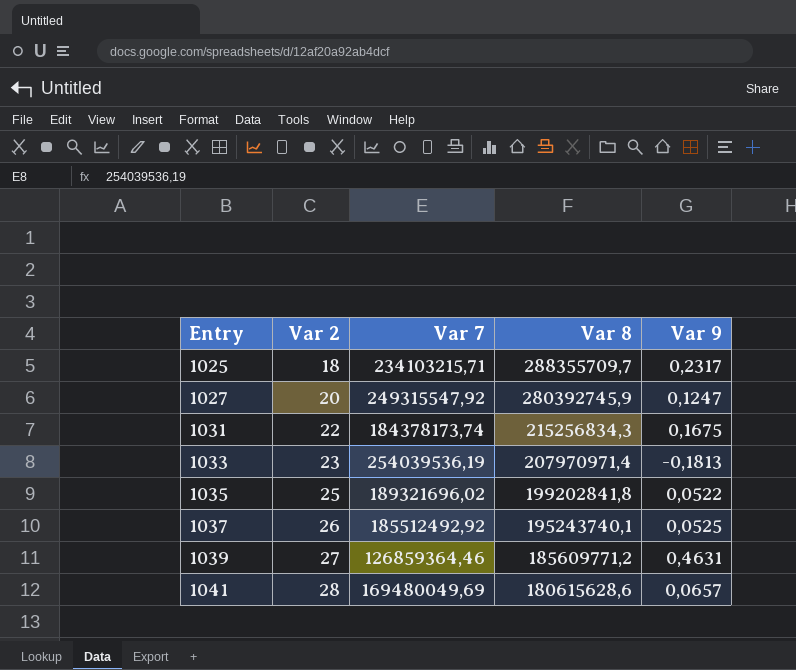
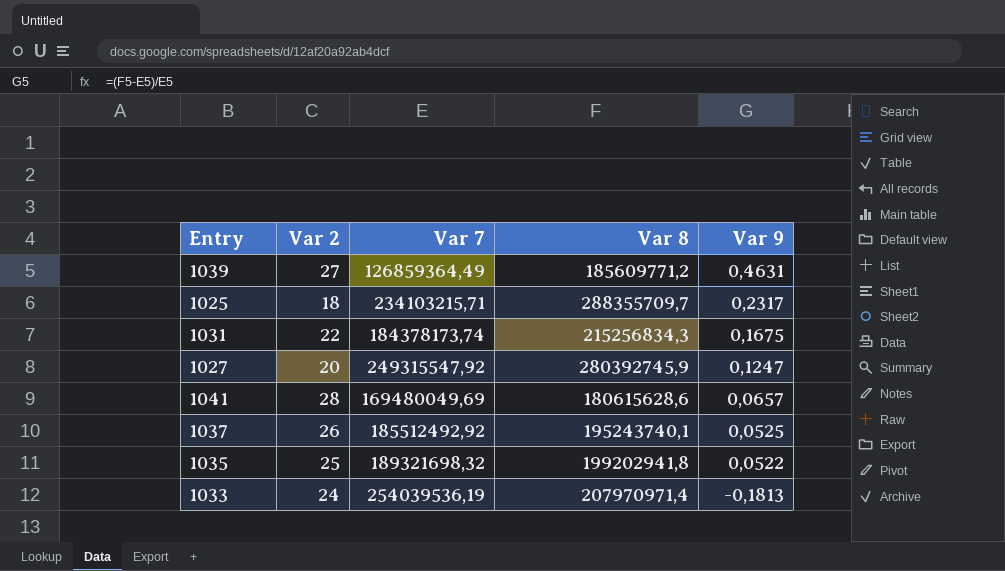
row order: Entry ascending -> Var 9 descending
1039 | Var 7: 126859364,46 -> 126859364,49
1035 | Var 7: 189321696,02 -> 189321698,32
1035 | Var 8: 199202841,8 -> 199202941,8
1033 | Var 2: 23 -> 24

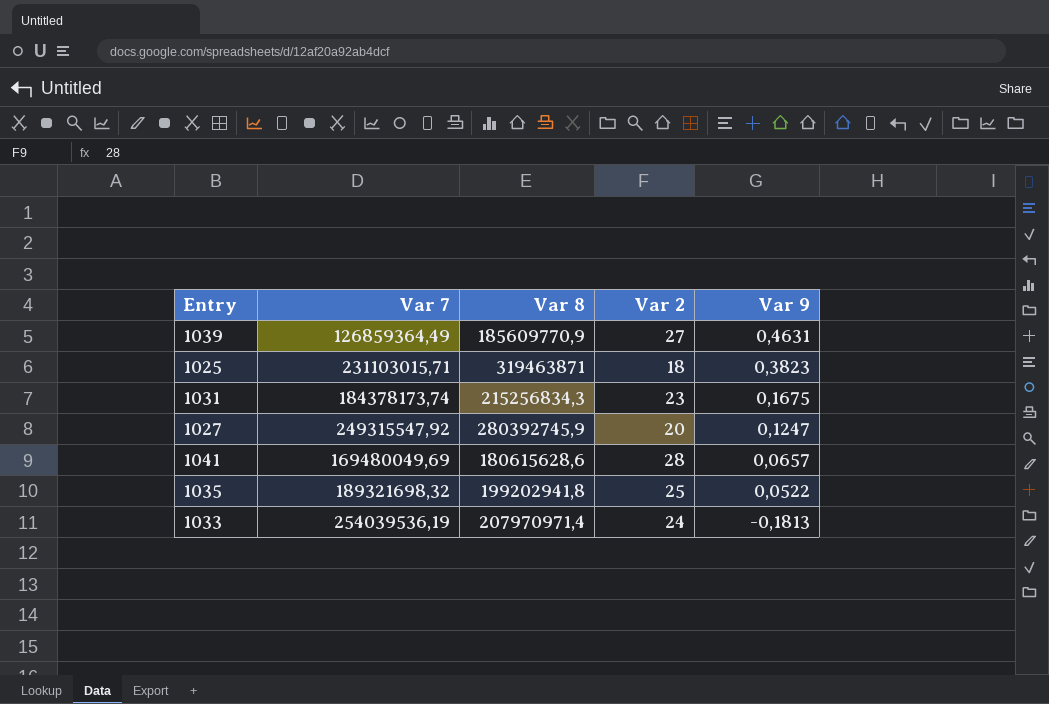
column Var 2 | position: 2 -> 4
row 1037: 26 | 185512492,92 | 195243740,1 | 0,0525 -> none
1039 | Var 8: 185609771,2 -> 185609770,9
1025 | Var 7: 234103215,71 -> 231103015,71
1025 | Var 8: 288355709,7 -> 319463871
1025 | Var 9: 0,2317 -> 0,3823
1031 | Var 2: 22 -> 23

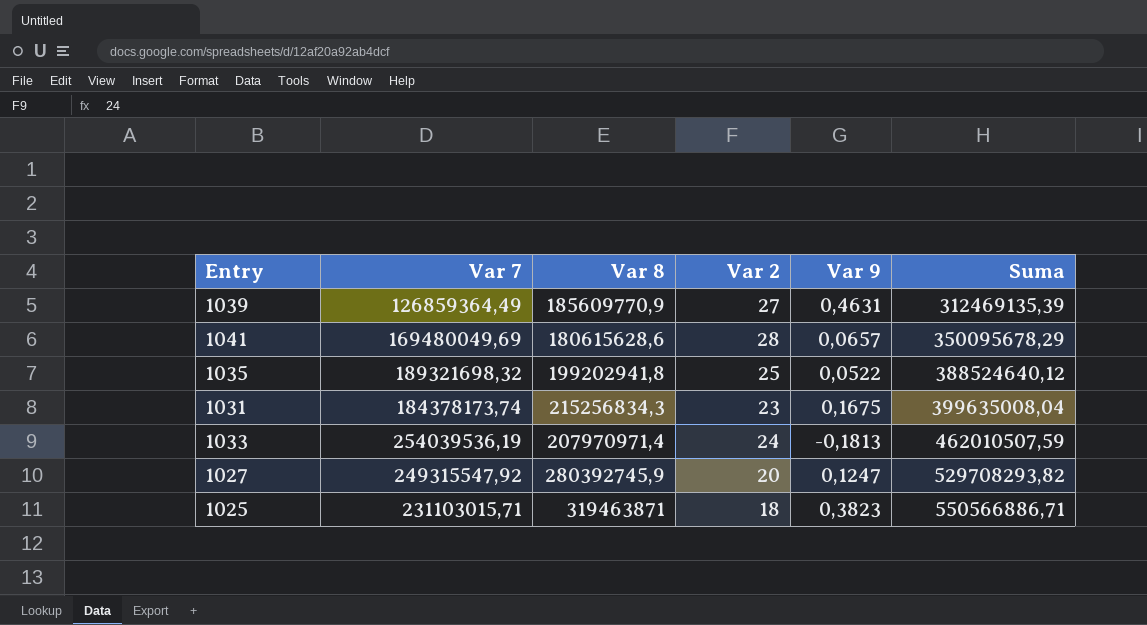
row order: Var 9 descending -> Suma ascending
column Suma | formula: none -> [Var 7] + [Var 8]

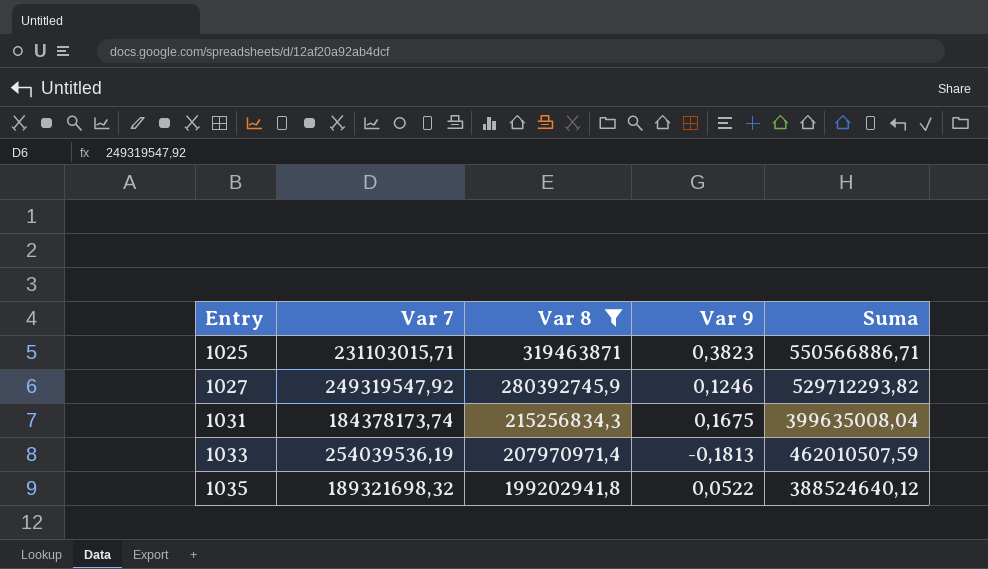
filter: none -> Var 8 >= 199202941,8
row order: Suma ascending -> Entry ascending
column Var 2 | position: 4 -> none
1027 | Var 7: 249315547,92 -> 249319547,92
1027 | Var 9: 0,1247 -> 0,1246
1027 | Suma: 529708293,82 -> 529712293,82

